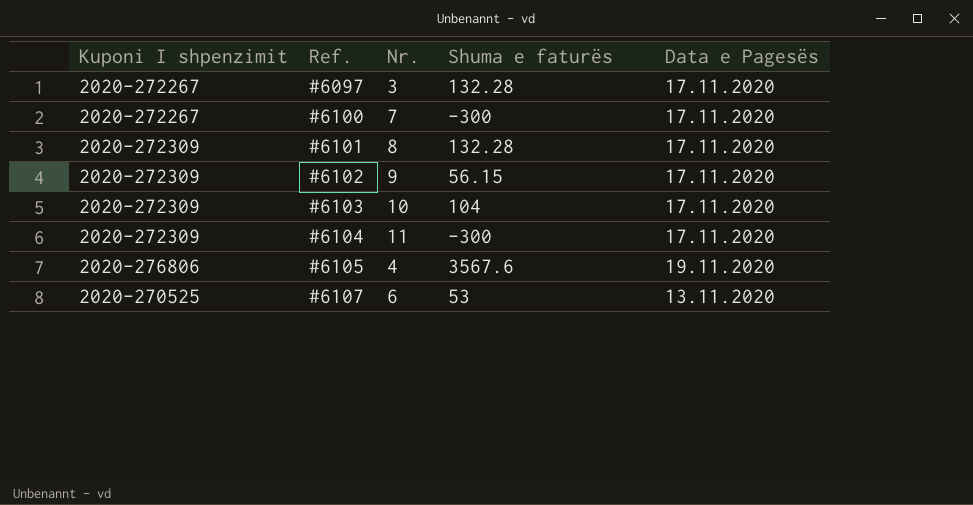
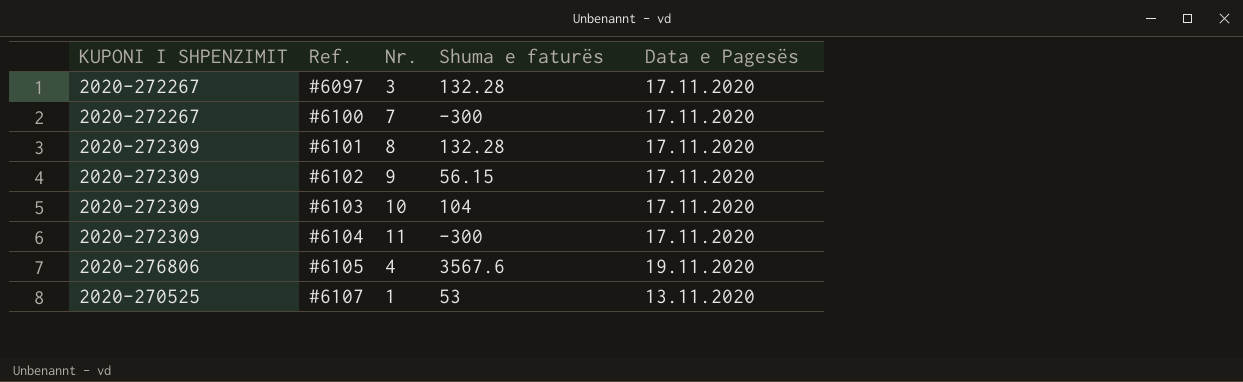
column name: Kuponi I shpenzimit -> KUPONI I SHPENZIMIT
#6107 | Nr.: 6 -> 1

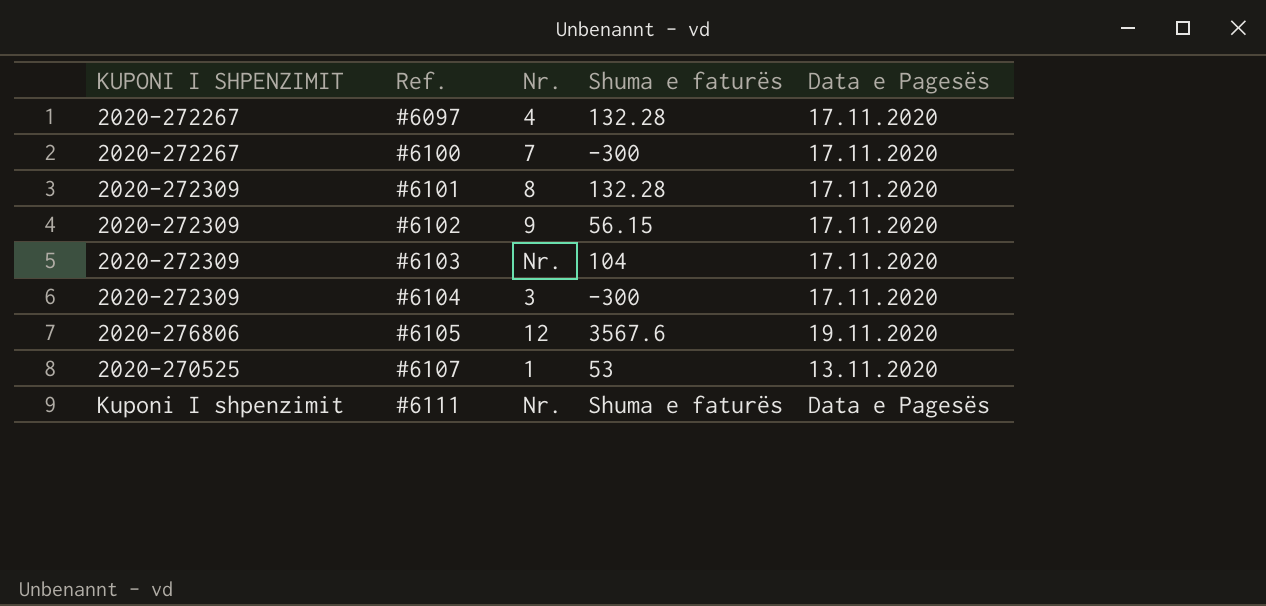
#6097 | Nr.: 3 -> 4
#6103 | Nr.: 10 -> Nr.
#6104 | Nr.: 11 -> 3
#6105 | Nr.: 4 -> 12
row #6111: none -> Kuponi I shpenzimit | Nr. | Shuma e faturës | Data e Pagesës

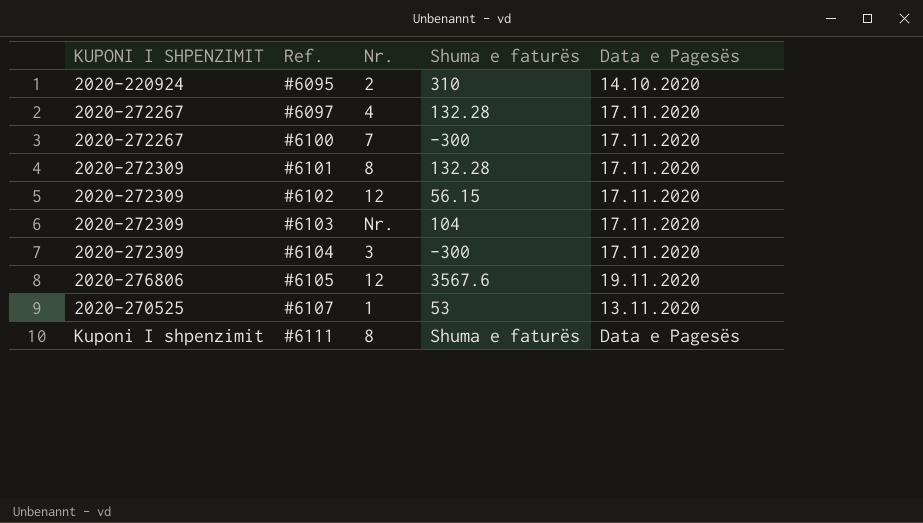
row #6095: none -> 2020-220924 | 2 | 310 | 14.10.2020
#6102 | Nr.: 9 -> 12
#6111 | Nr.: Nr. -> 8

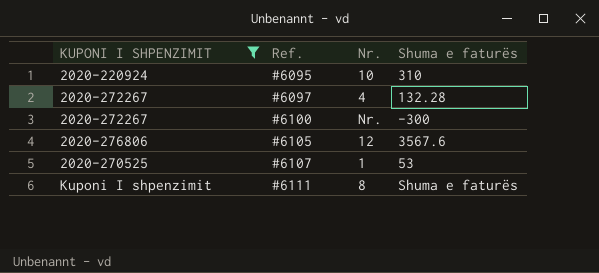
filter: none -> KUPONI I SHPENZIMIT != 2020-272309
column Data e Pagesës | position: 5 -> none
#6095 | Nr.: 2 -> 10
#6100 | Nr.: 7 -> Nr.

